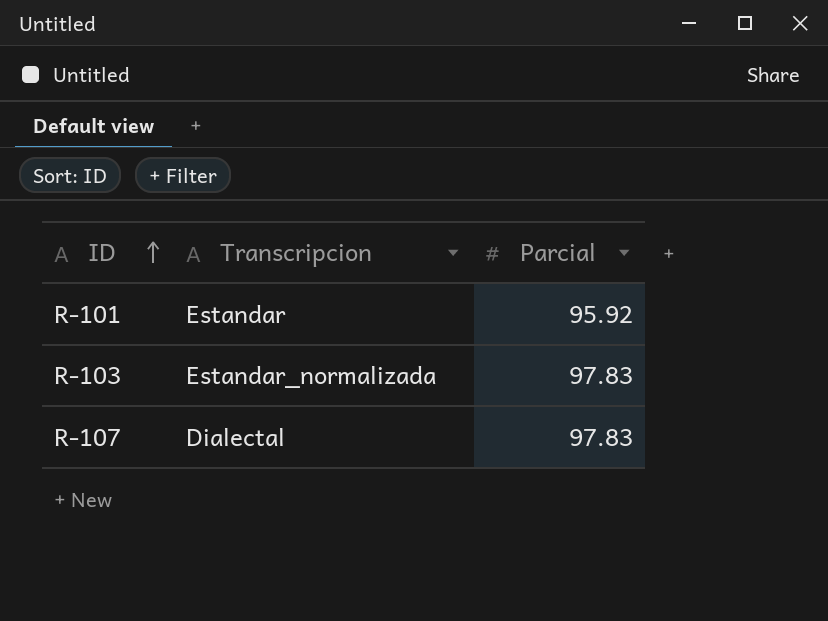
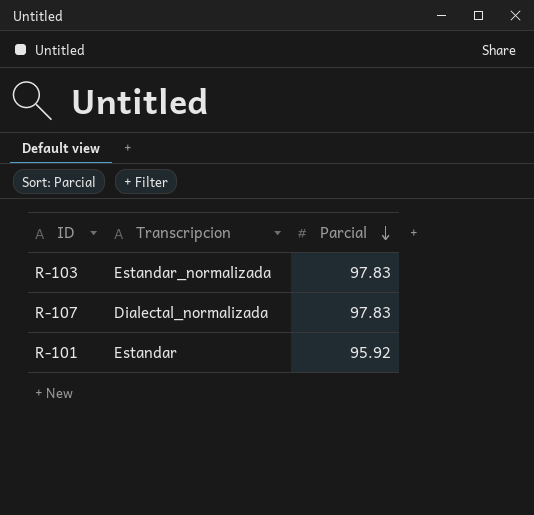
row order: ID ascending -> Parcial descending
R-107 | Transcripcion: Dialectal -> Dialectal_normalizada

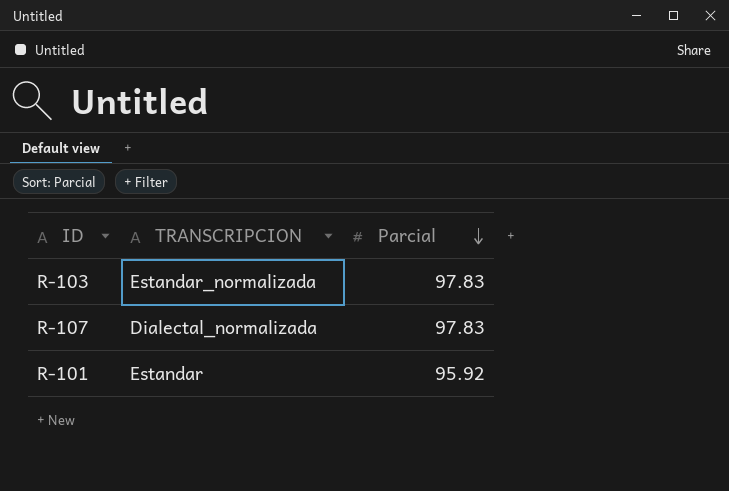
column name: Transcripcion -> TRANSCRIPCION

